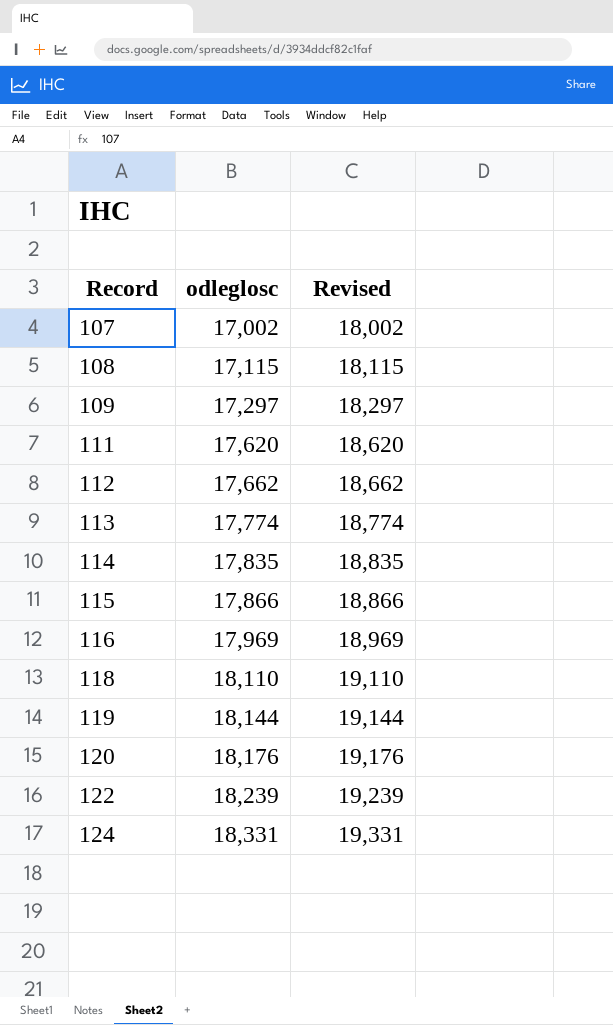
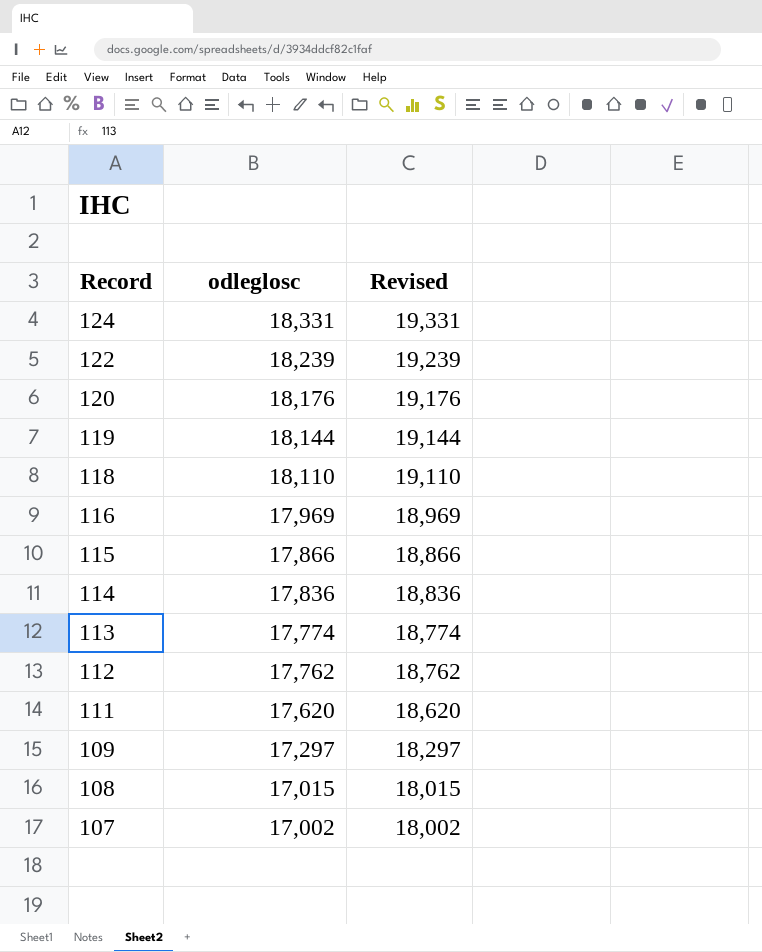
row order: Record ascending -> Record descending
114 | odleglosc: 17,835 -> 17,836
114 | Revised: 18,835 -> 18,836
112 | odleglosc: 17,662 -> 17,762
112 | Revised: 18,662 -> 18,762
108 | odleglosc: 17,115 -> 17,015
108 | Revised: 18,115 -> 18,015

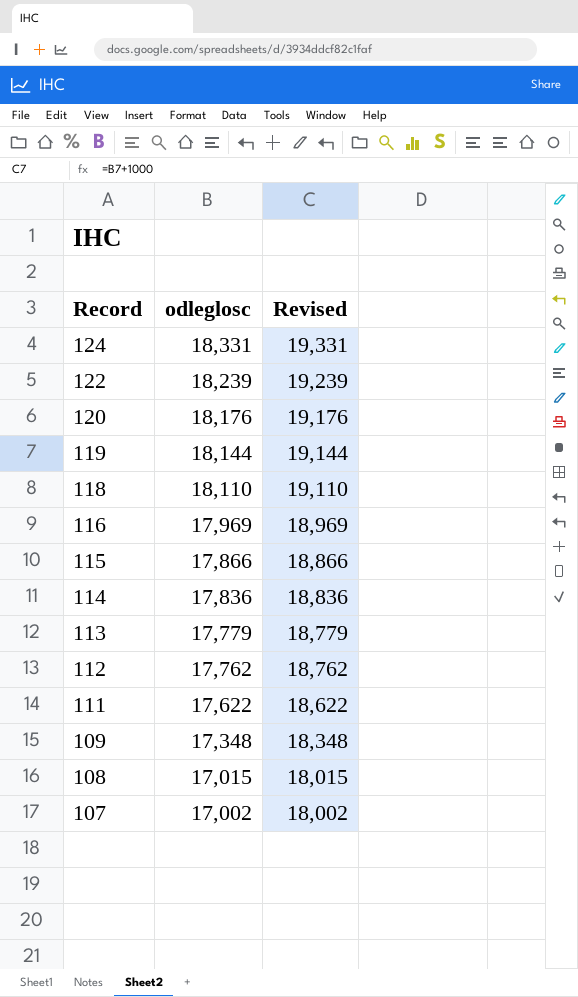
113 | odleglosc: 17,774 -> 17,779
113 | Revised: 18,774 -> 18,779
111 | odleglosc: 17,620 -> 17,622
111 | Revised: 18,620 -> 18,622
109 | odleglosc: 17,297 -> 17,348
109 | Revised: 18,297 -> 18,348

